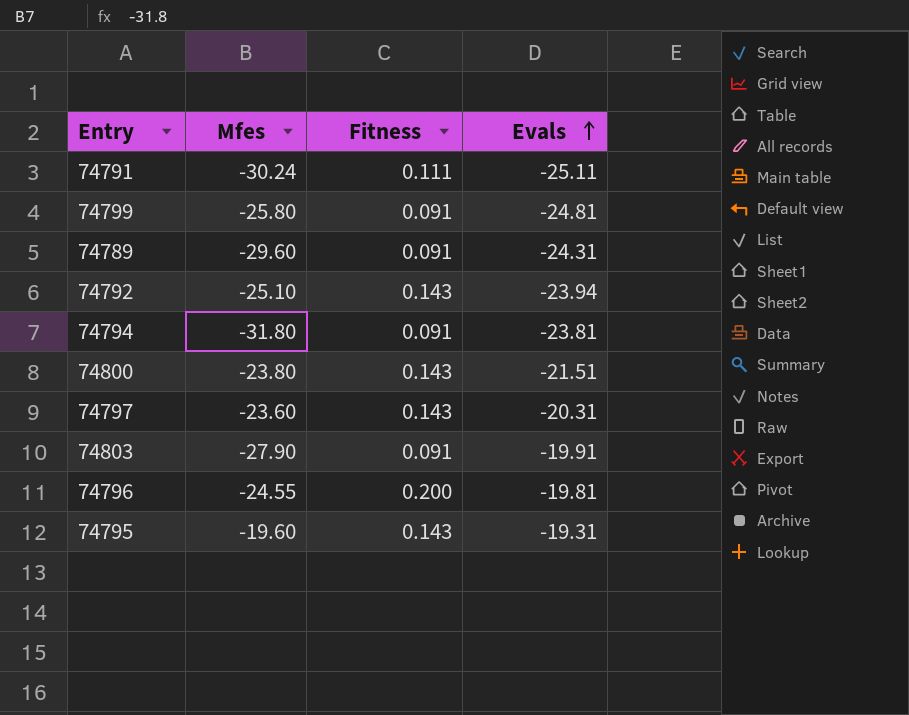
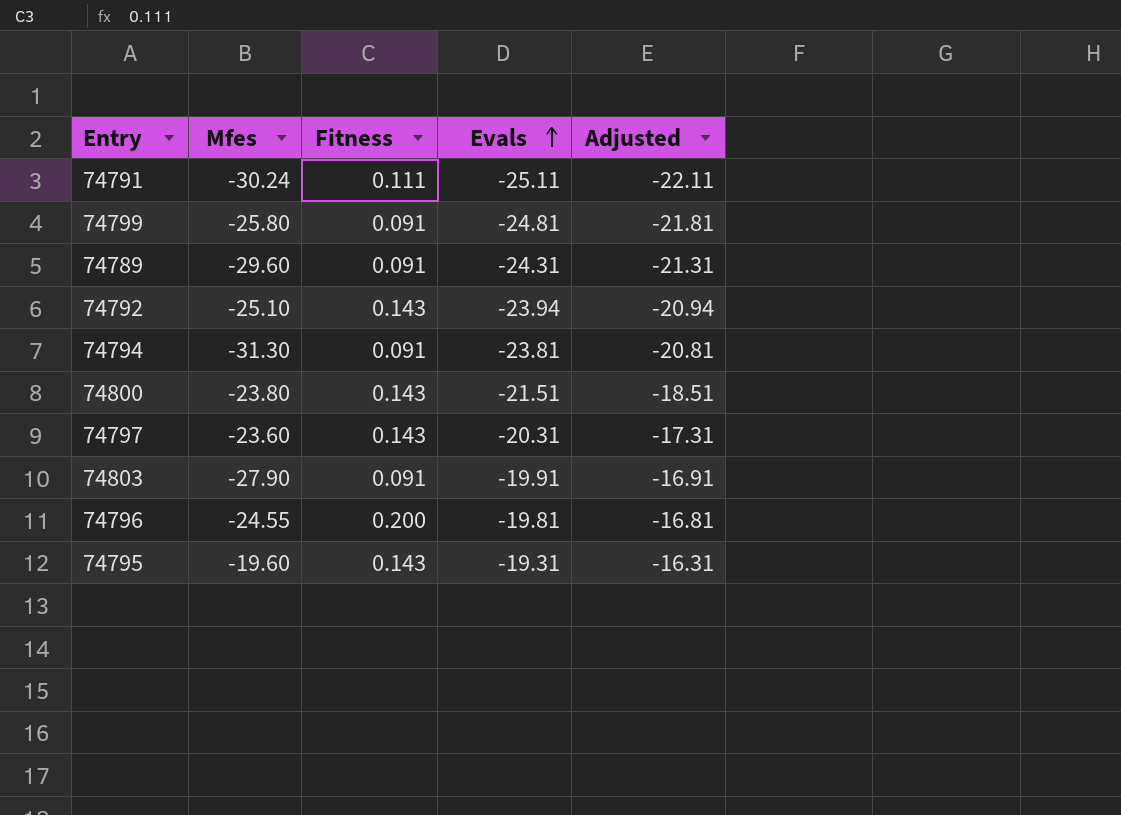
column Adjusted | formula: none -> [Evals] + 3
74794 | Mfes: -31.80 -> -31.30

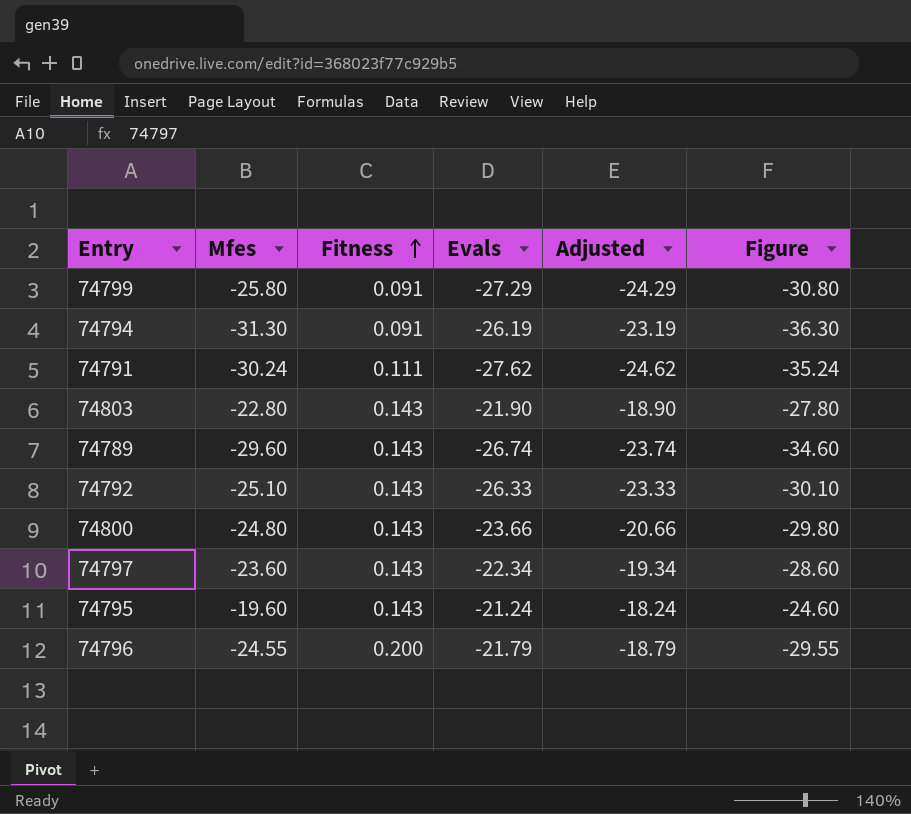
row order: Evals ascending -> Fitness ascending
column Figure | formula: none -> [Mfes] - 5
74799 | Evals: -24.81 -> -27.29
74799 | Adjusted: -21.81 -> -24.29
74794 | Evals: -23.81 -> -26.19
74794 | Adjusted: -20.81 -> -23.19
74791 | Evals: -25.11 -> -27.62
74791 | Adjusted: -22.11 -> -24.62
74803 | Mfes: -27.90 -> -22.80
74803 | Fitness: 0.091 -> 0.143
74803 | Evals: -19.91 -> -21.90
74803 | Adjusted: -16.91 -> -18.90
74789 | Fitness: 0.091 -> 0.143
74789 | Evals: -24.31 -> -26.74
74789 | Adjusted: -21.31 -> -23.74
74792 | Evals: -23.94 -> -26.33
74792 | Adjusted: -20.94 -> -23.33
74800 | Mfes: -23.80 -> -24.80
74800 | Evals: -21.51 -> -23.66
74800 | Adjusted: -18.51 -> -20.66
74797 | Evals: -20.31 -> -22.34
74797 | Adjusted: -17.31 -> -19.34
74795 | Evals: -19.31 -> -21.24
74795 | Adjusted: -16.31 -> -18.24
74796 | Evals: -19.81 -> -21.79
74796 | Adjusted: -16.81 -> -18.79

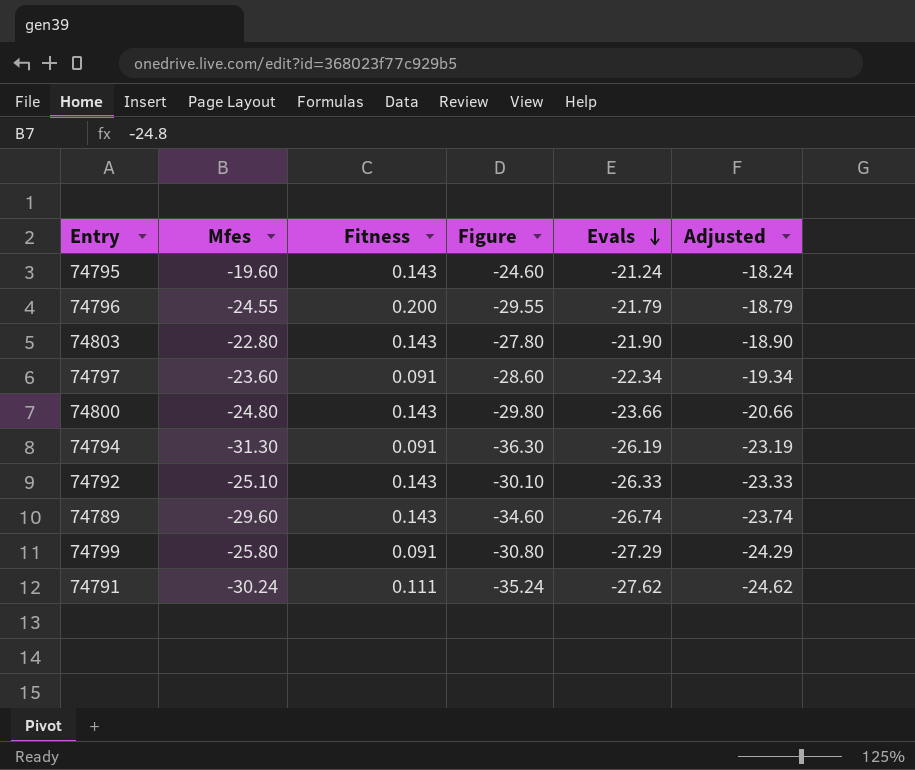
row order: Fitness ascending -> Evals descending
column Figure | position: 6 -> 4
74797 | Fitness: 0.143 -> 0.091

